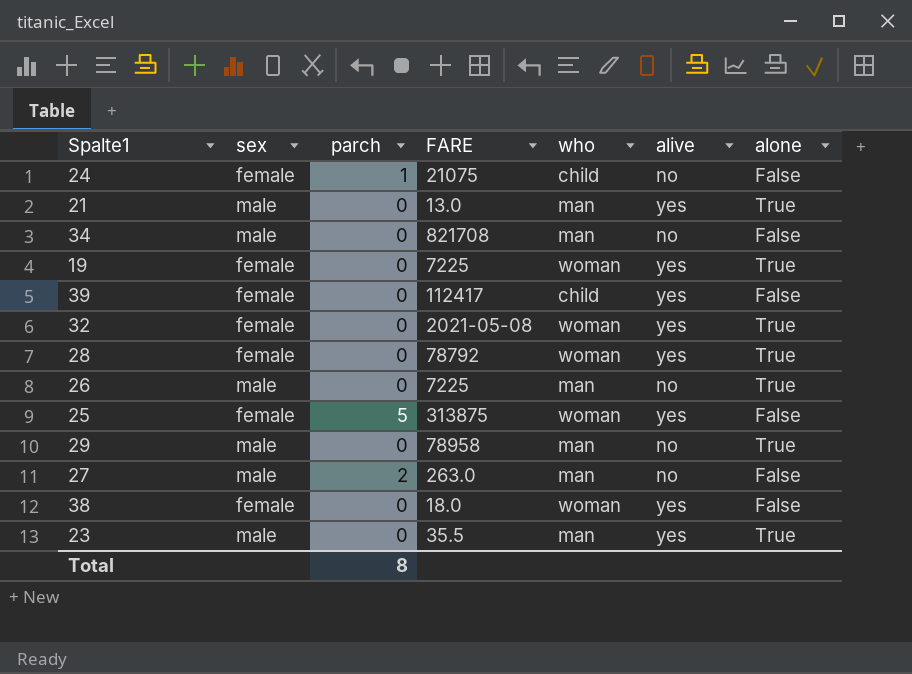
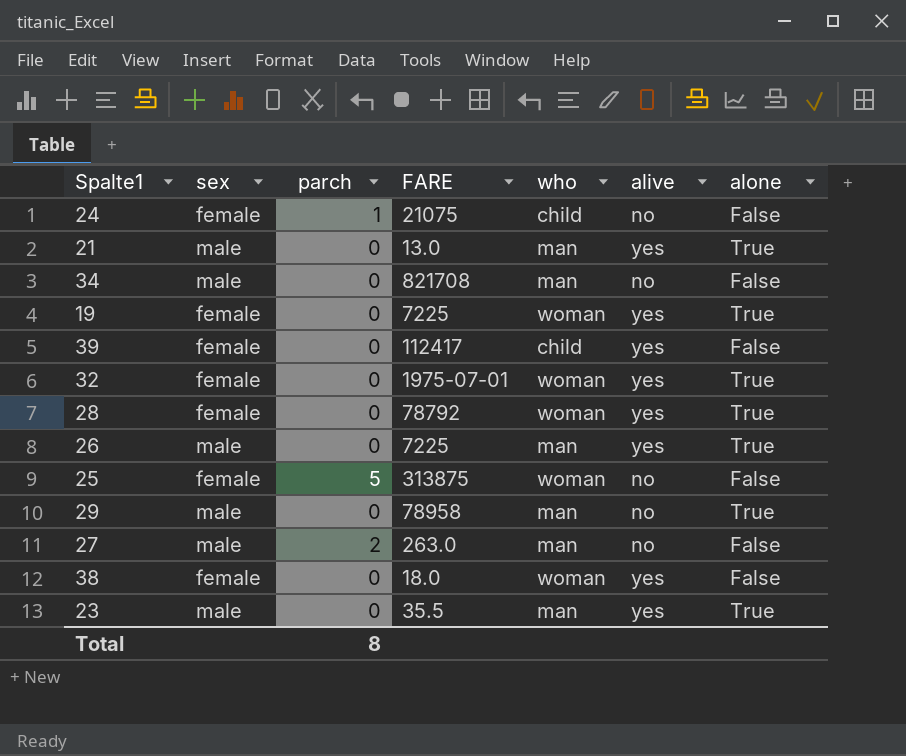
32 | FARE: 2021-05-08 -> 1975-07-01
26 | alive: no -> yes
25 | alive: yes -> no

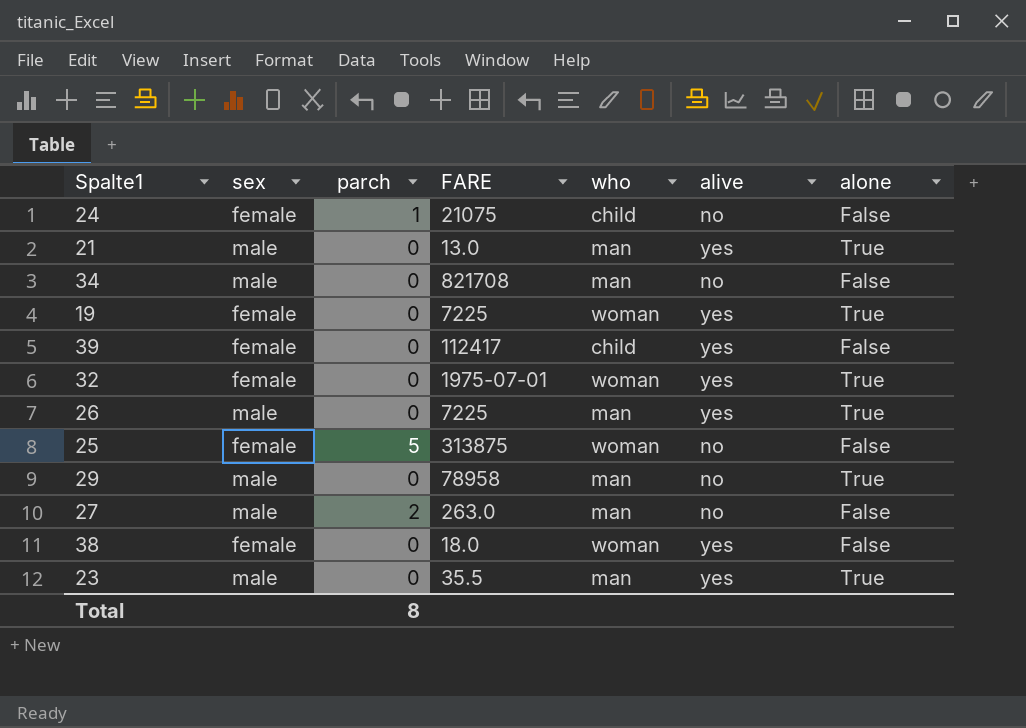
row 28: female | 0 | 78792 | woman | yes | True -> none

